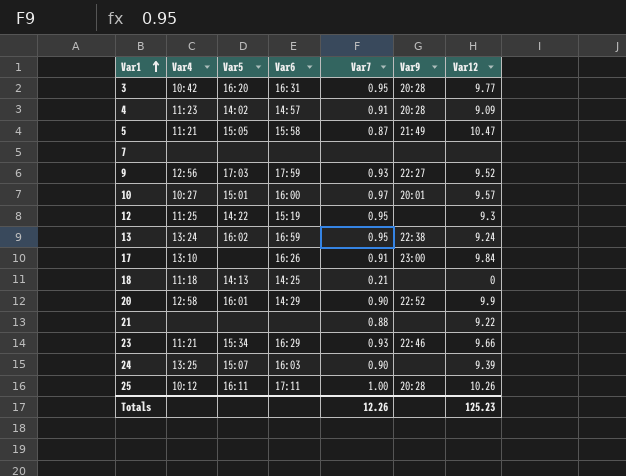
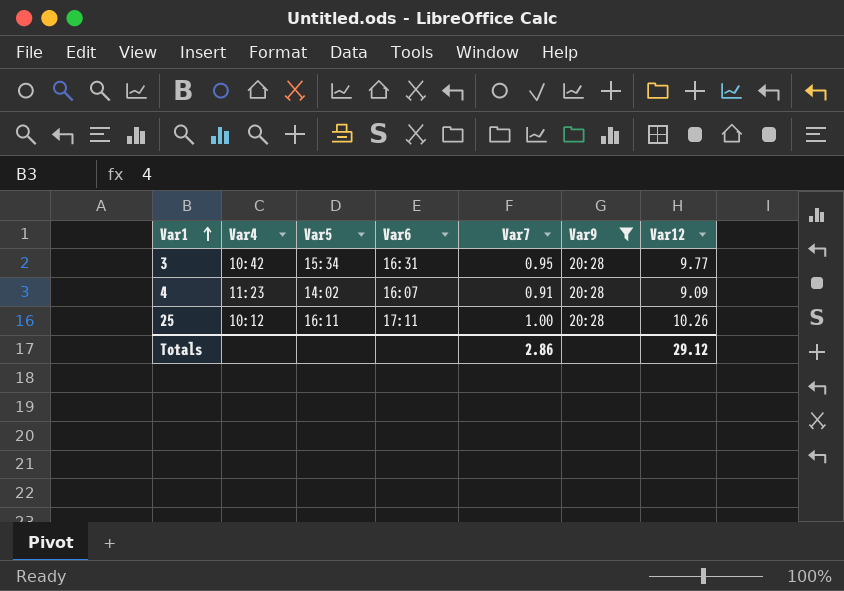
filter: none -> Var9 = 20:28
3 | Var5: 16:20 -> 15:34
4 | Var6: 14:57 -> 16:07
Totals | Var7: 12.26 -> 2.86
Totals | Var12: 125.23 -> 29.12

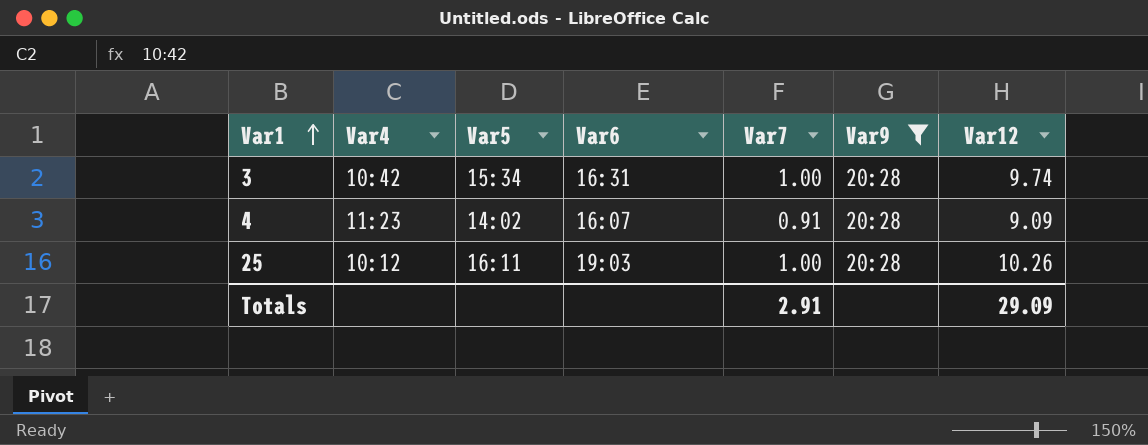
3 | Var7: 0.95 -> 1.00
3 | Var12: 9.77 -> 9.74
25 | Var6: 17:11 -> 19:03
Totals | Var7: 2.86 -> 2.91
Totals | Var12: 29.12 -> 29.09

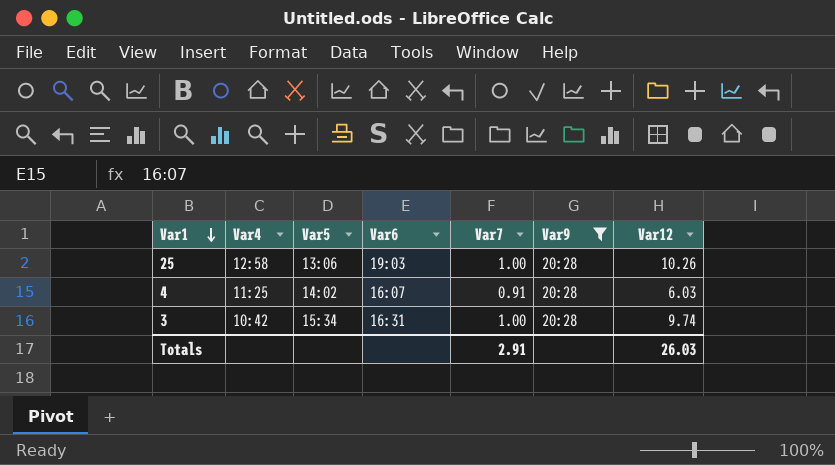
row order: Var1 ascending -> Var1 descending
25 | Var4: 10:12 -> 12:58
25 | Var5: 16:11 -> 13:06
4 | Var4: 11:23 -> 11:25
4 | Var12: 9.09 -> 6.03
Totals | Var12: 29.09 -> 26.03

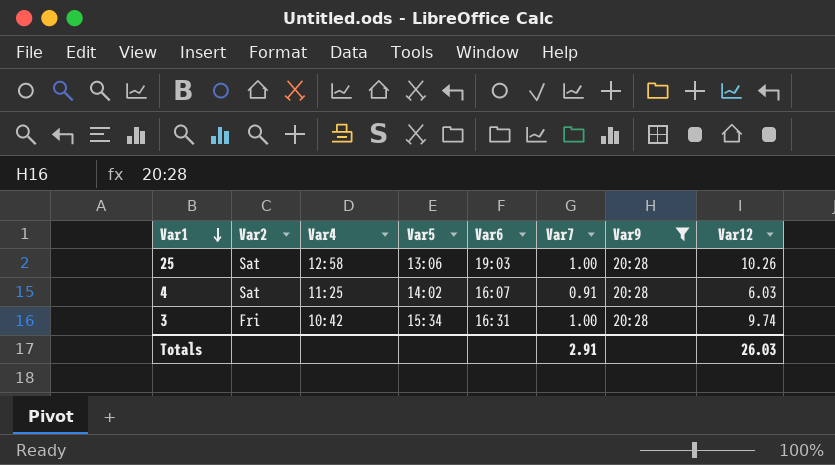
column Var2 | position: none -> 2

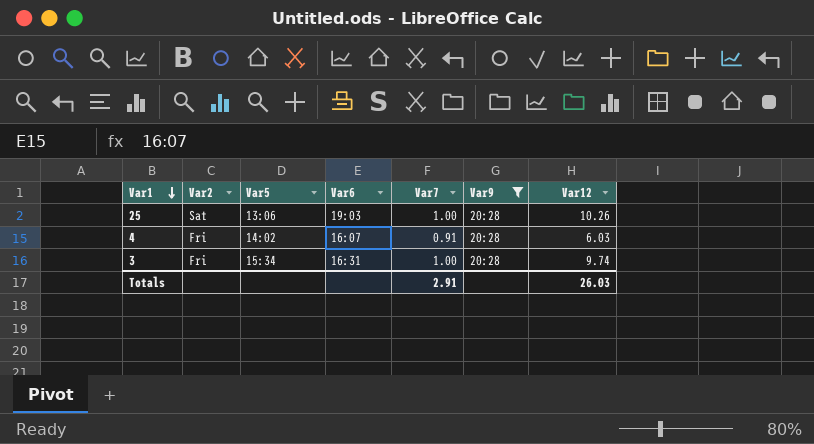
column Var4 | position: 3 -> none
4 | Var2: Sat -> Fri

